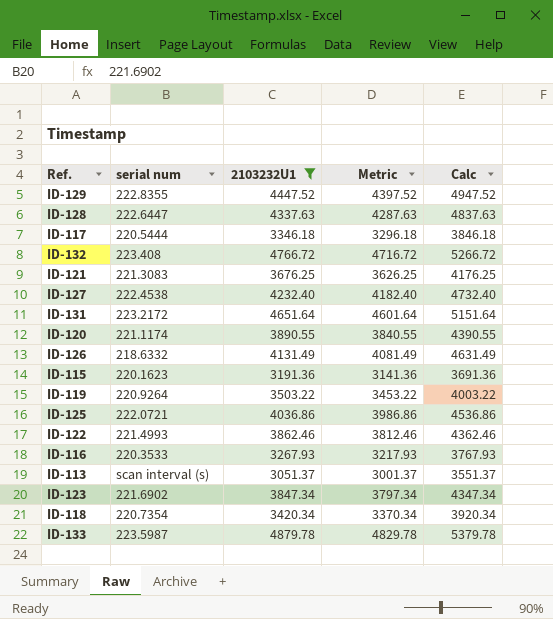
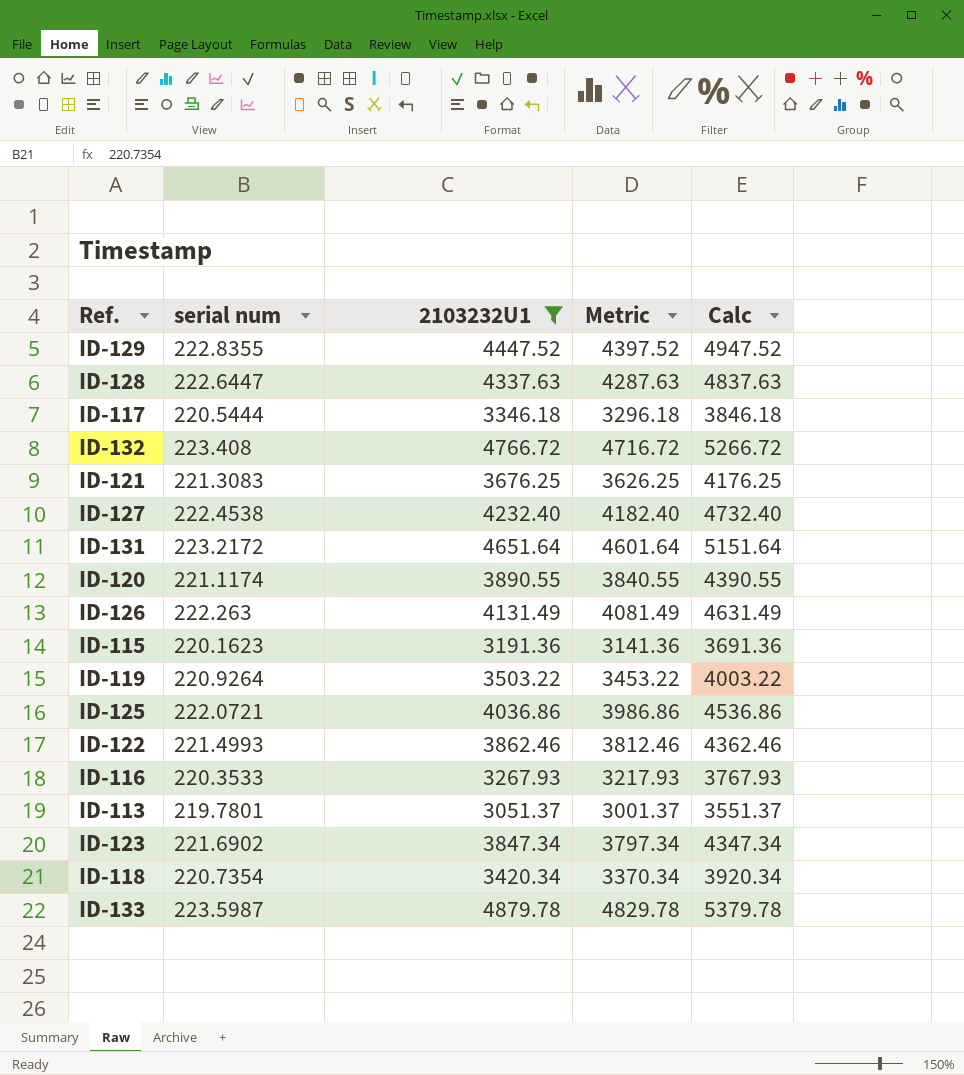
ID-126 | serial num: 218.6332 -> 222.263
ID-113 | serial num: scan interval (s) -> 219.7801

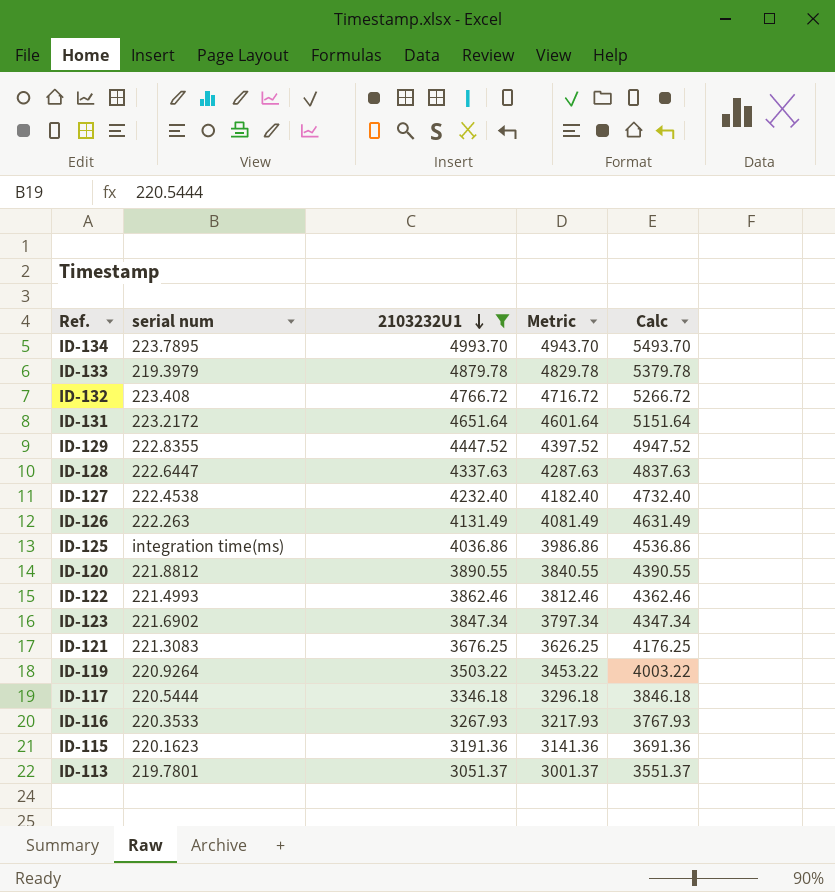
row order: none -> 2103232U1 descending
row ID-118: 220.7354 | 3420.34 | 3370.34 | 3920.34 -> none
row ID-134: none -> 223.7895 | 4993.70 | 4943.70 | 5493.70
ID-133 | serial num: 223.5987 -> 219.3979
ID-125 | serial num: 222.0721 -> integration time(ms)
ID-120 | serial num: 221.1174 -> 221.8812

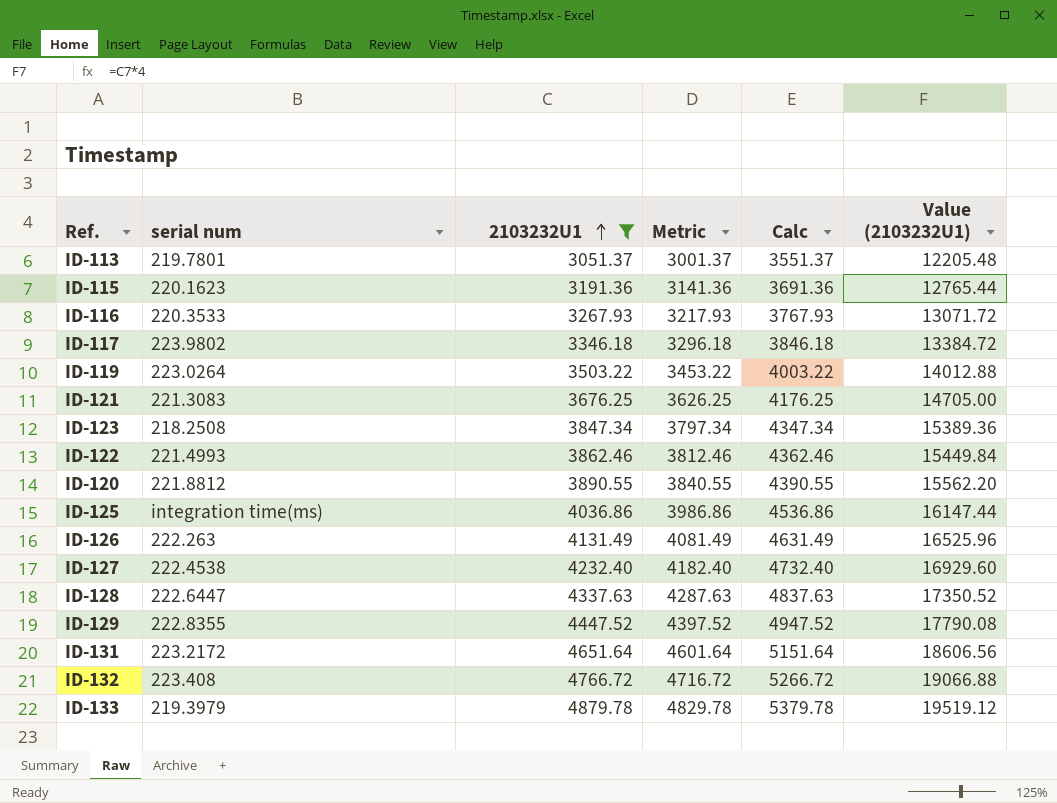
row order: 2103232U1 descending -> 2103232U1 ascending
column Value (2103232U1) | formula: none -> [2103232U1] * 4
row ID-134: 223.7895 | 4993.70 | 4943.70 | 5493.70 -> none
ID-117 | serial num: 220.5444 -> 223.9802
ID-119 | serial num: 220.9264 -> 223.0264
ID-123 | serial num: 221.6902 -> 218.2508

